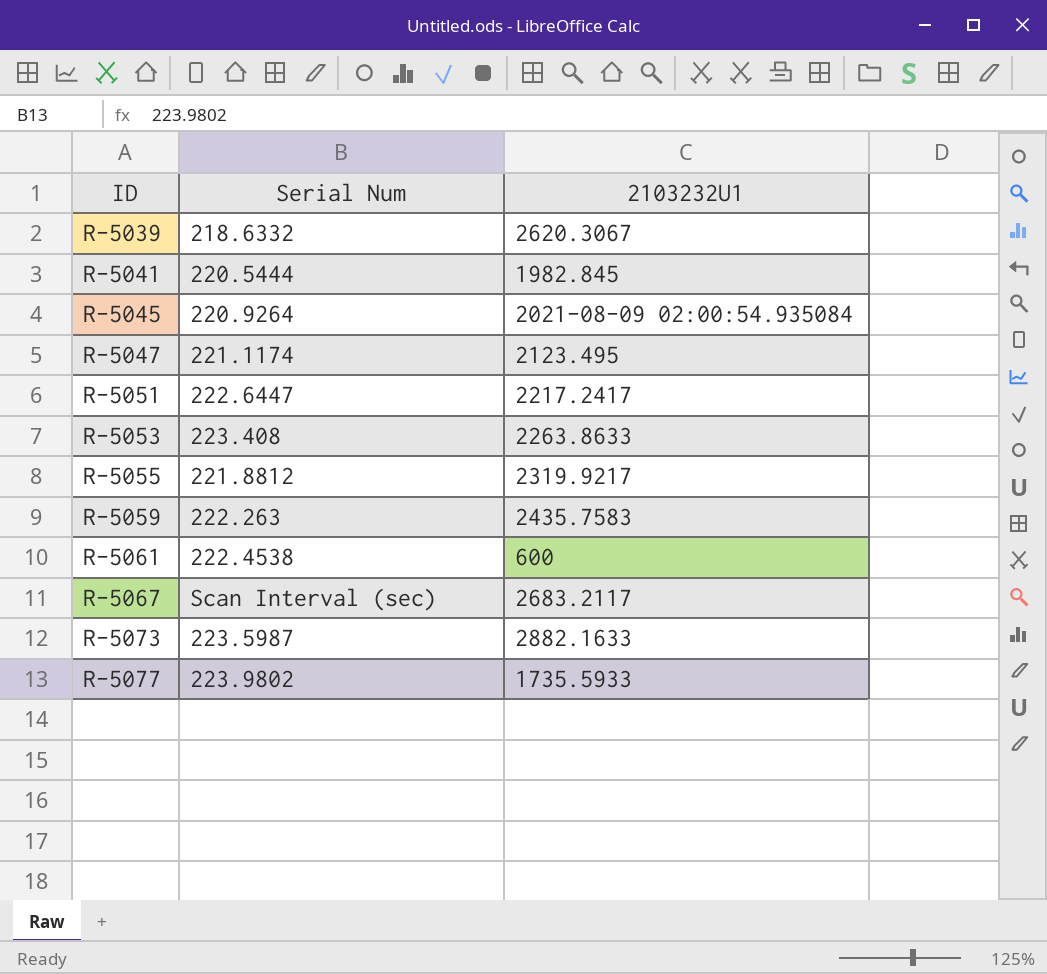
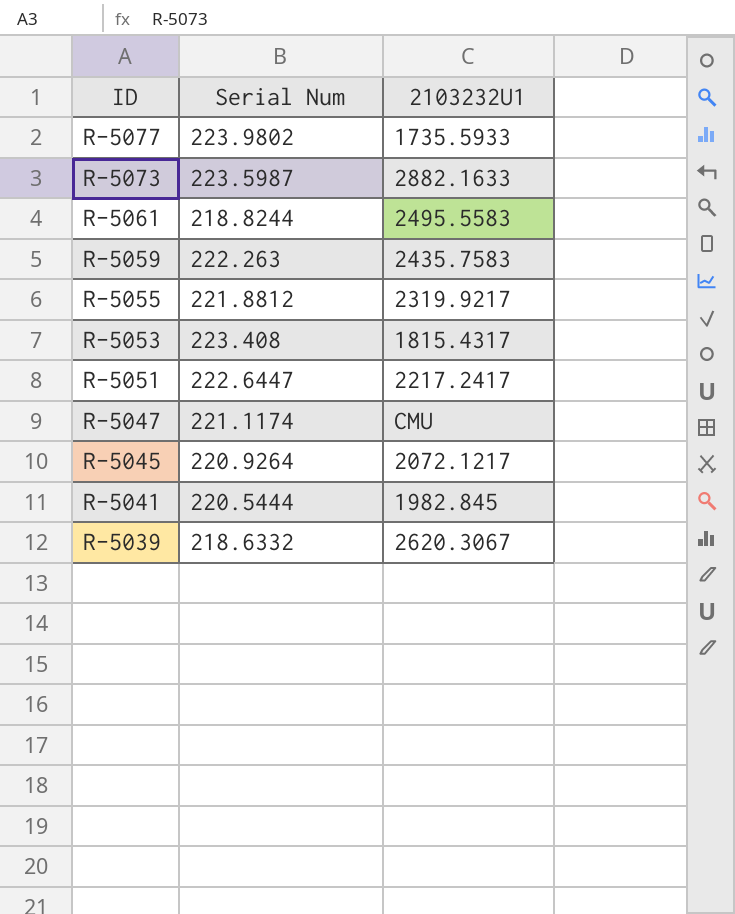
row order: ID ascending -> ID descending
row R-5067: Scan Interval (sec) | 2683.2117 -> none
R-5061 | Serial Num: 222.4538 -> 218.8244
R-5061 | 2103232U1: 600 -> 2495.5583
R-5053 | 2103232U1: 2263.8633 -> 1815.4317
R-5047 | 2103232U1: 2123.495 -> CMU
R-5045 | 2103232U1: 2021-08-09 02:00:54.935084 -> 2072.1217

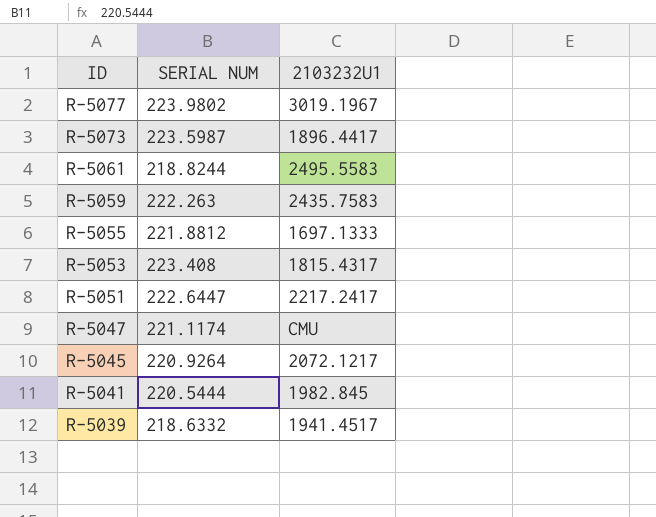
column name: Serial Num -> SERIAL NUM
R-5077 | 2103232U1: 1735.5933 -> 3019.1967
R-5073 | 2103232U1: 2882.1633 -> 1896.4417
R-5055 | 2103232U1: 2319.9217 -> 1697.1333
R-5039 | 2103232U1: 2620.3067 -> 1941.4517

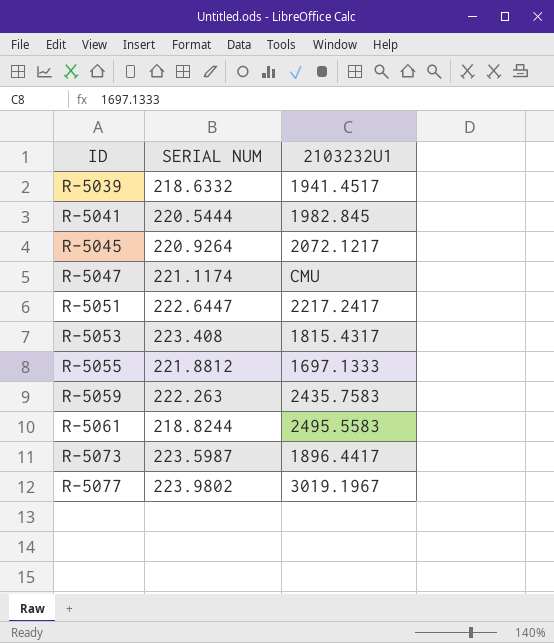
row order: ID descending -> ID ascending

